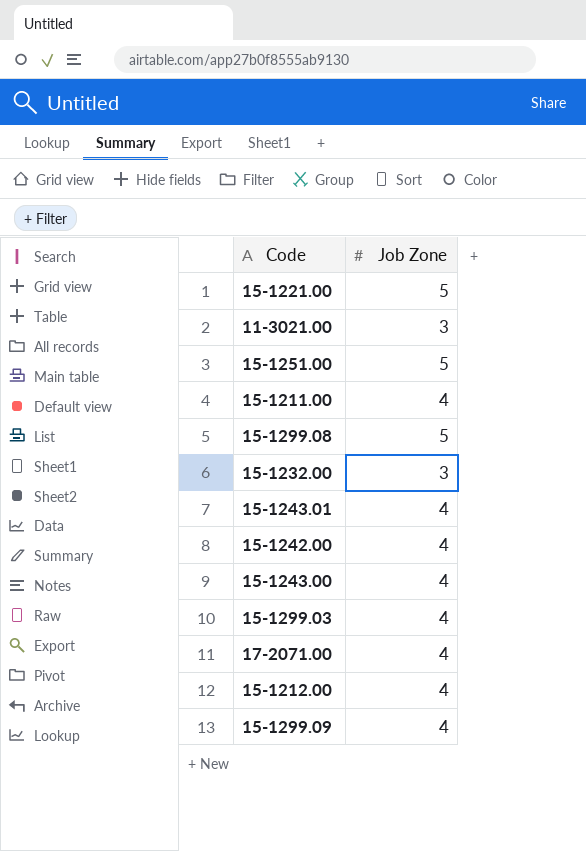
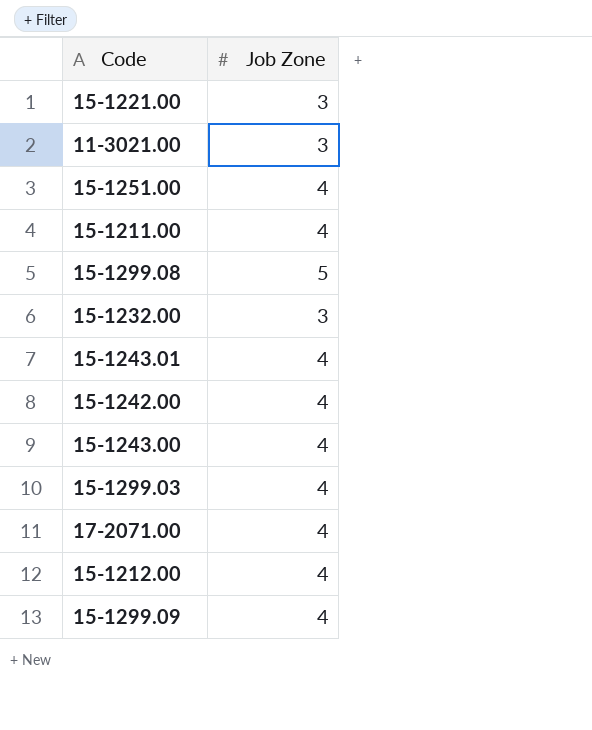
15-1221.00 | Job Zone: 5 -> 3
15-1251.00 | Job Zone: 5 -> 4

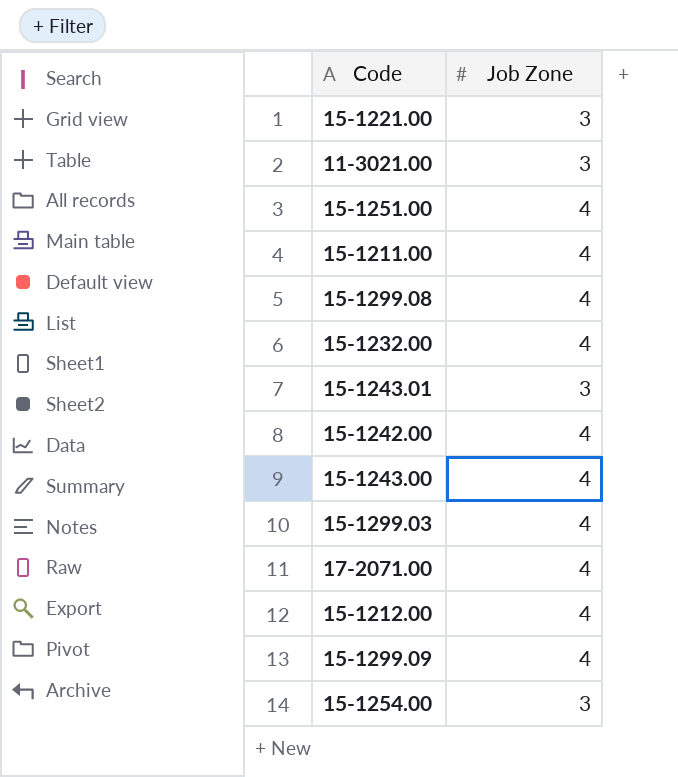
15-1299.08 | Job Zone: 5 -> 4
15-1232.00 | Job Zone: 3 -> 4
15-1243.01 | Job Zone: 4 -> 3
row 15-1254.00: none -> 3

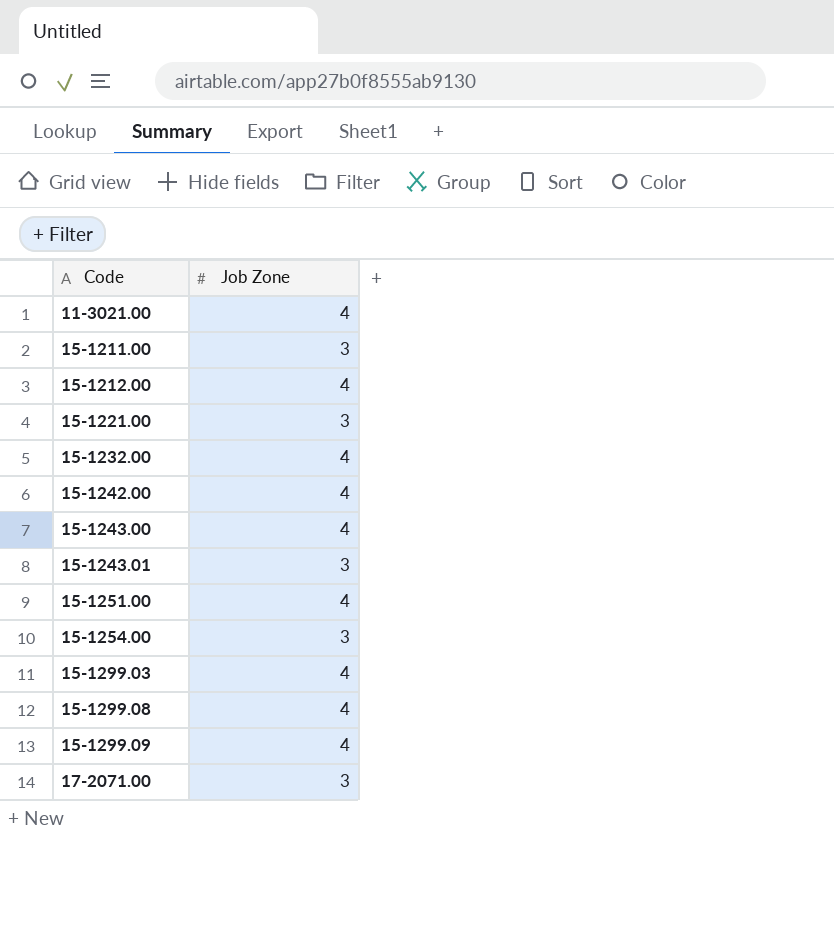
row order: none -> Code ascending
11-3021.00 | Job Zone: 3 -> 4
15-1211.00 | Job Zone: 4 -> 3
17-2071.00 | Job Zone: 4 -> 3

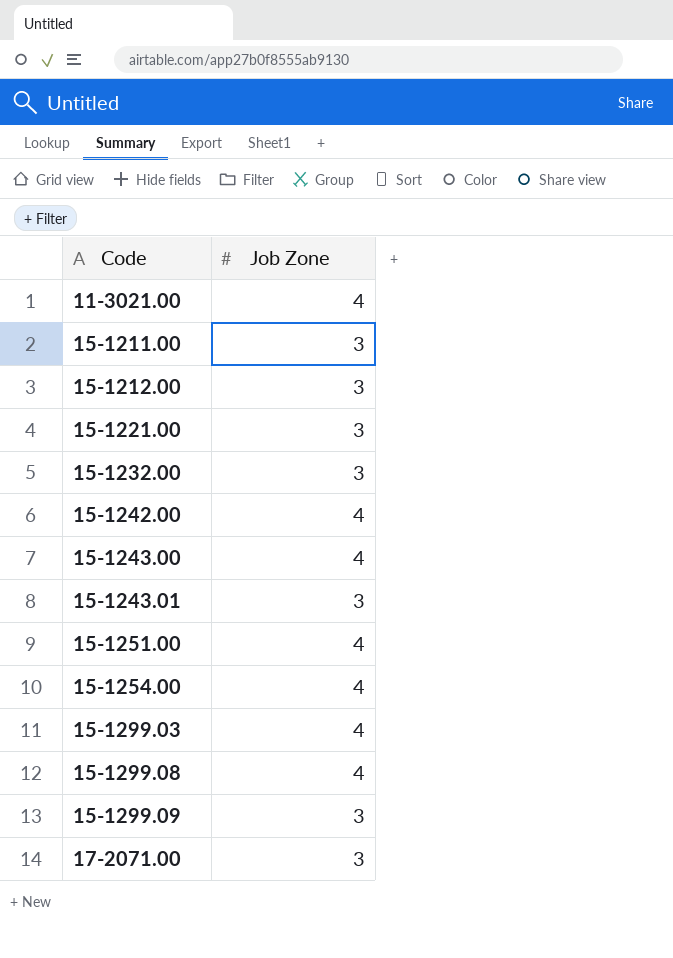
15-1212.00 | Job Zone: 4 -> 3
15-1232.00 | Job Zone: 4 -> 3
15-1254.00 | Job Zone: 3 -> 4
15-1299.09 | Job Zone: 4 -> 3

